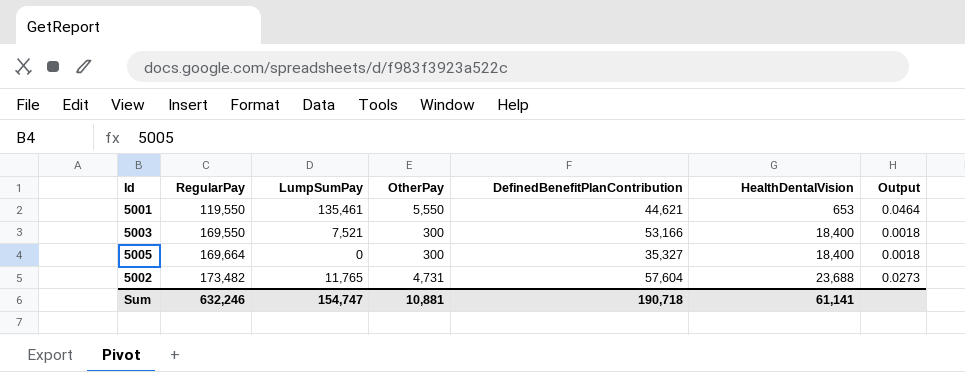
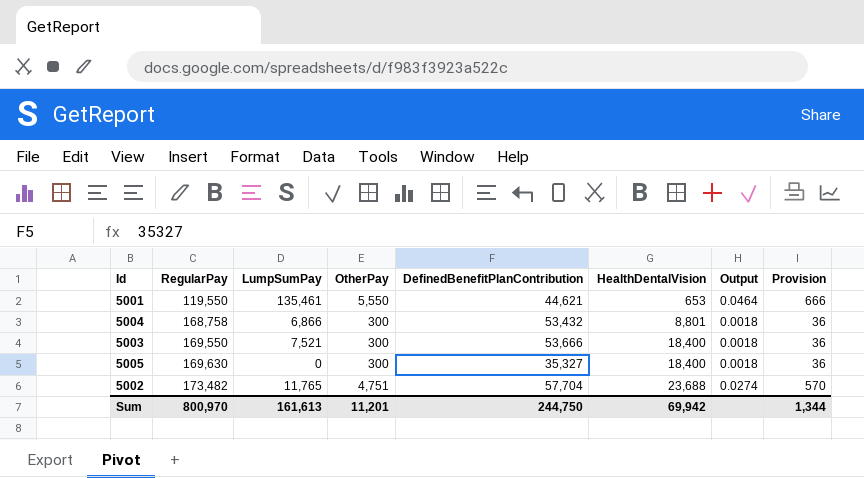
column Provision | formula: none -> [OtherPay] * 0.12
row 5004: none -> 168,758 | 6,866 | 300 | 53,432 | 8,801 | 0.0018 | 36
5003 | DefinedBenefitPlanContribution: 53,166 -> 53,666
5005 | RegularPay: 169,664 -> 169,630
5002 | OtherPay: 4,731 -> 4,751
5002 | DefinedBenefitPlanContribution: 57,604 -> 57,704
5002 | Output: 0.0273 -> 0.0274
Sum | RegularPay: 632,246 -> 800,970
Sum | LumpSumPay: 154,747 -> 161,613
Sum | OtherPay: 10,881 -> 11,201
Sum | DefinedBenefitPlanContribution: 190,718 -> 244,750
Sum | HealthDentalVision: 61,141 -> 69,942

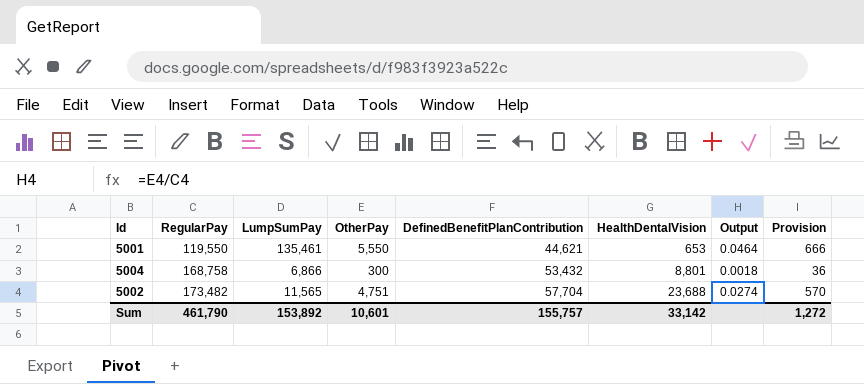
row 5003: 169,550 | 7,521 | 300 | 53,666 | 18,400 | 0.0018 | 36 -> none
row 5005: 169,630 | 0 | 300 | 35,327 | 18,400 | 0.0018 | 36 -> none
5002 | LumpSumPay: 11,765 -> 11,565
Sum | RegularPay: 800,970 -> 461,790
Sum | LumpSumPay: 161,613 -> 153,892
Sum | OtherPay: 11,201 -> 10,601
Sum | DefinedBenefitPlanContribution: 244,750 -> 155,757
Sum | HealthDentalVision: 69,942 -> 33,142
Sum | Provision: 1,344 -> 1,272

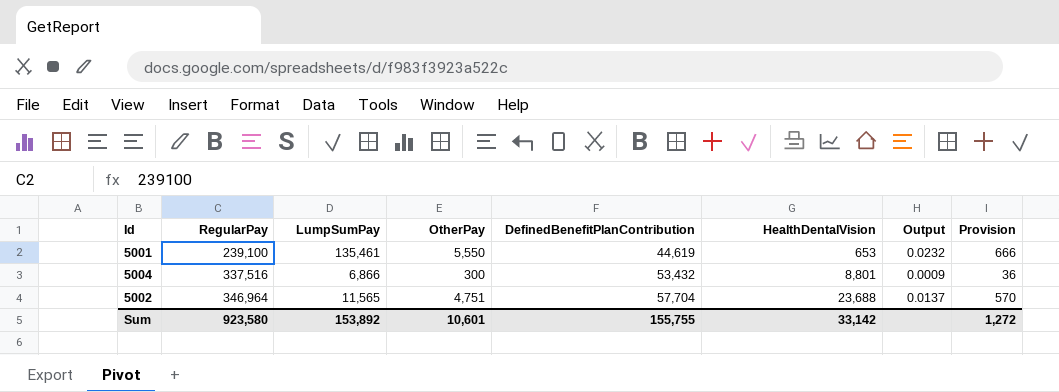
5001 | RegularPay: 119,550 -> 239,100
5001 | DefinedBenefitPlanContribution: 44,621 -> 44,619
5001 | Output: 0.0464 -> 0.0232
5004 | RegularPay: 168,758 -> 337,516
5004 | Output: 0.0018 -> 0.0009
5002 | RegularPay: 173,482 -> 346,964
5002 | Output: 0.0274 -> 0.0137
Sum | RegularPay: 461,790 -> 923,580
Sum | DefinedBenefitPlanContribution: 155,757 -> 155,755

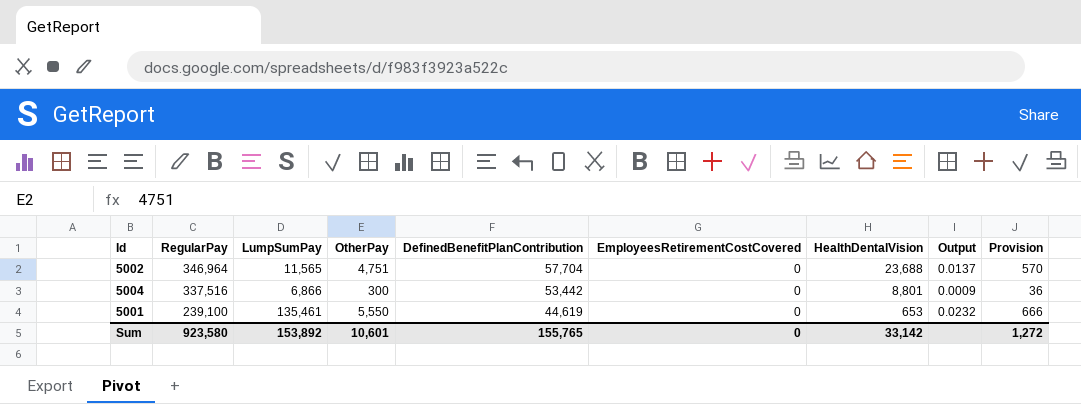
row order: RegularPay ascending -> RegularPay descending
column EmployeesRetirementCostCovered | position: none -> 6
5004 | DefinedBenefitPlanContribution: 53,432 -> 53,442
Sum | DefinedBenefitPlanContribution: 155,755 -> 155,765

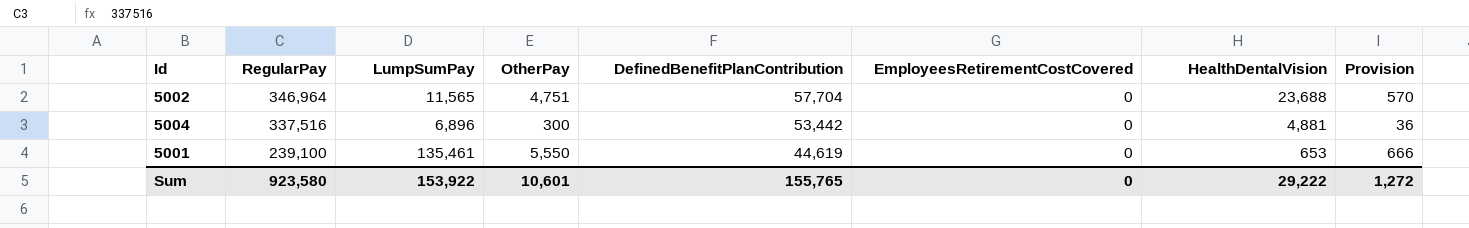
column Output | formula: [OtherPay] / [RegularPay] -> none
5004 | LumpSumPay: 6,866 -> 6,896
5004 | HealthDentalVision: 8,801 -> 4,881
Sum | LumpSumPay: 153,892 -> 153,922
Sum | HealthDentalVision: 33,142 -> 29,222

